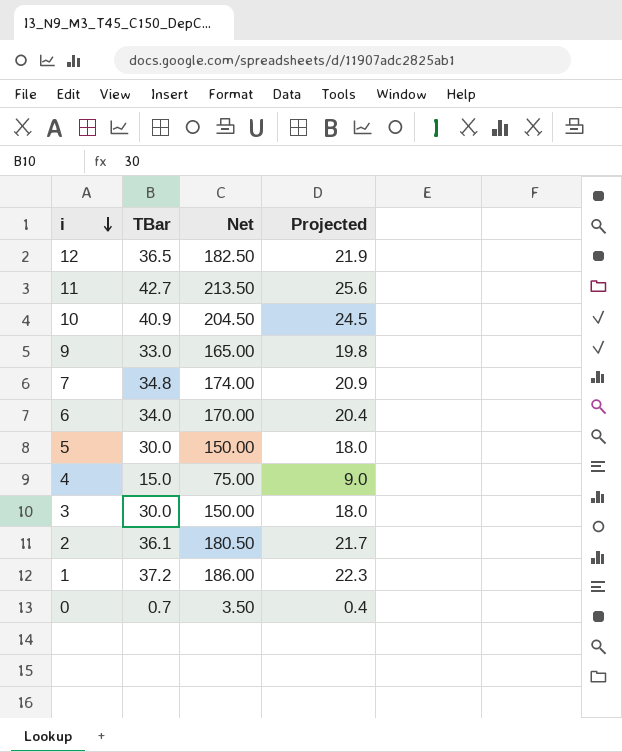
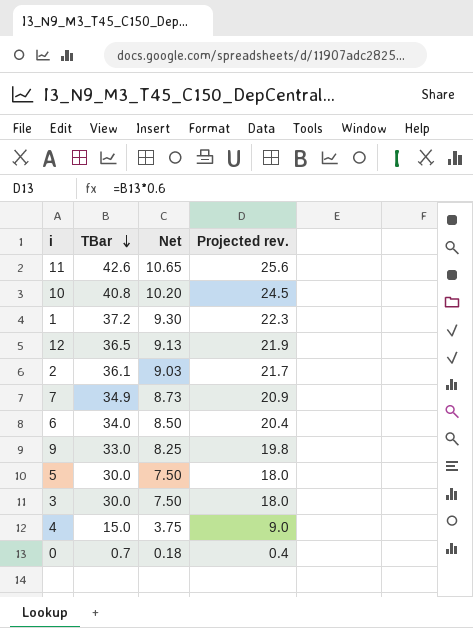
row order: i descending -> TBar descending
column Net | formula: [TBar] * 5 -> [TBar] * 0.25
column name: Projected -> Projected rev.
11 | TBar: 42.7 -> 42.6
10 | TBar: 40.9 -> 40.8
7 | TBar: 34.8 -> 34.9

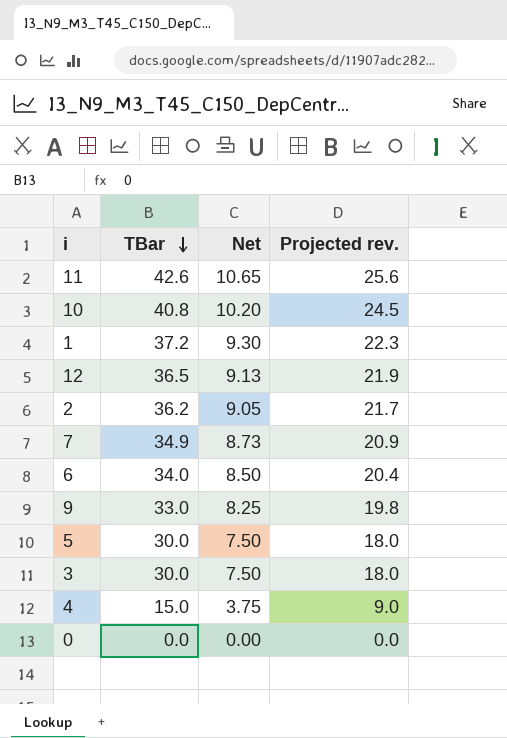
2 | TBar: 36.1 -> 36.2
2 | Net: 9.03 -> 9.05
0 | TBar: 0.7 -> 0.0
0 | Net: 0.18 -> 0.00
0 | Projected rev.: 0.4 -> 0.0

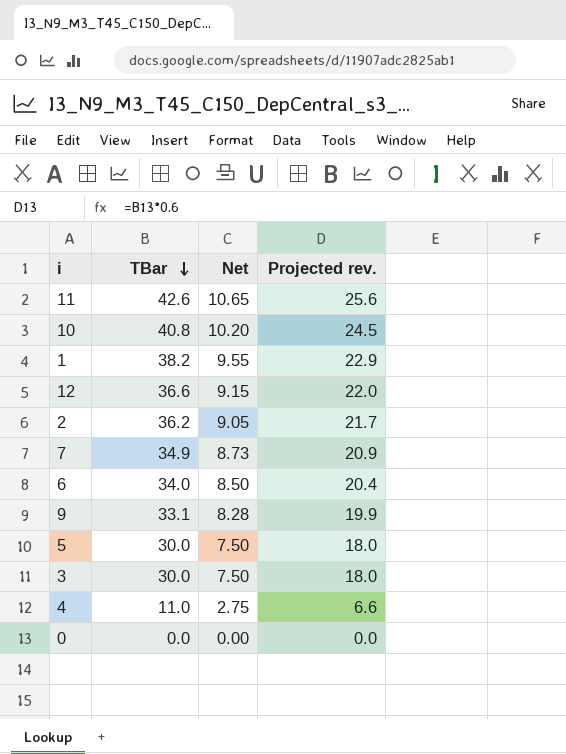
1 | TBar: 37.2 -> 38.2
1 | Net: 9.30 -> 9.55
1 | Projected rev.: 22.3 -> 22.9
12 | TBar: 36.5 -> 36.6
12 | Net: 9.13 -> 9.15
12 | Projected rev.: 21.9 -> 22.0
9 | TBar: 33.0 -> 33.1
9 | Net: 8.25 -> 8.28
9 | Projected rev.: 19.8 -> 19.9
4 | TBar: 15.0 -> 11.0
4 | Net: 3.75 -> 2.75
4 | Projected rev.: 9.0 -> 6.6

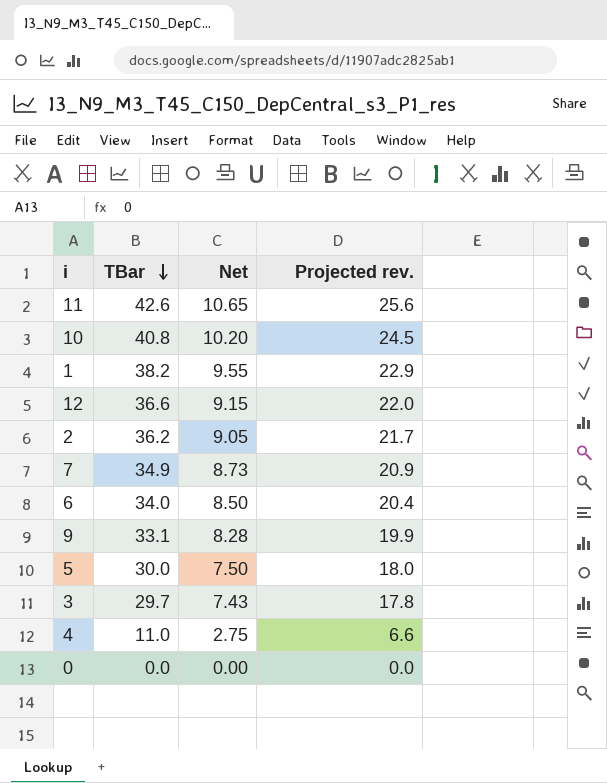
3 | TBar: 30.0 -> 29.7
3 | Net: 7.50 -> 7.43
3 | Projected rev.: 18.0 -> 17.8

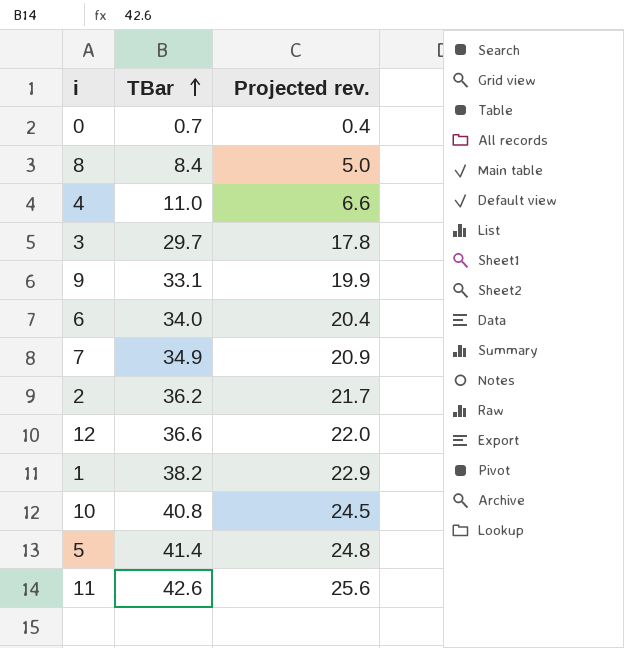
row order: TBar descending -> TBar ascending
column Net | formula: [TBar] * 0.25 -> none
0 | TBar: 0.0 -> 0.7
0 | Projected rev.: 0.0 -> 0.4
row 8: none -> 8.4 | 5.0
5 | TBar: 30.0 -> 41.4
5 | Projected rev.: 18.0 -> 24.8

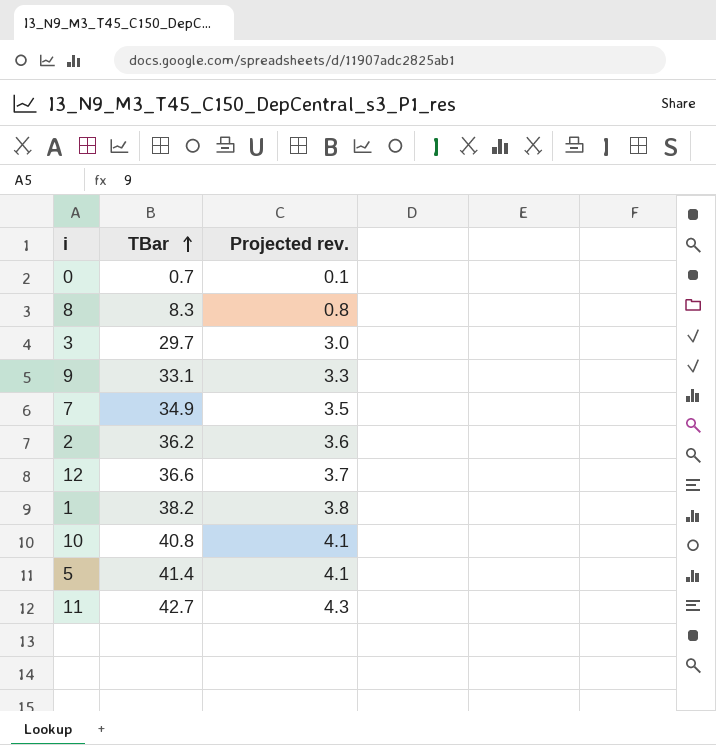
column Projected rev. | formula: [TBar] * 0.6 -> [TBar] * 0.1
row 4: 11.0 | 6.6 -> none
row 6: 34.0 | 20.4 -> none
8 | TBar: 8.4 -> 8.3
11 | TBar: 42.6 -> 42.7

